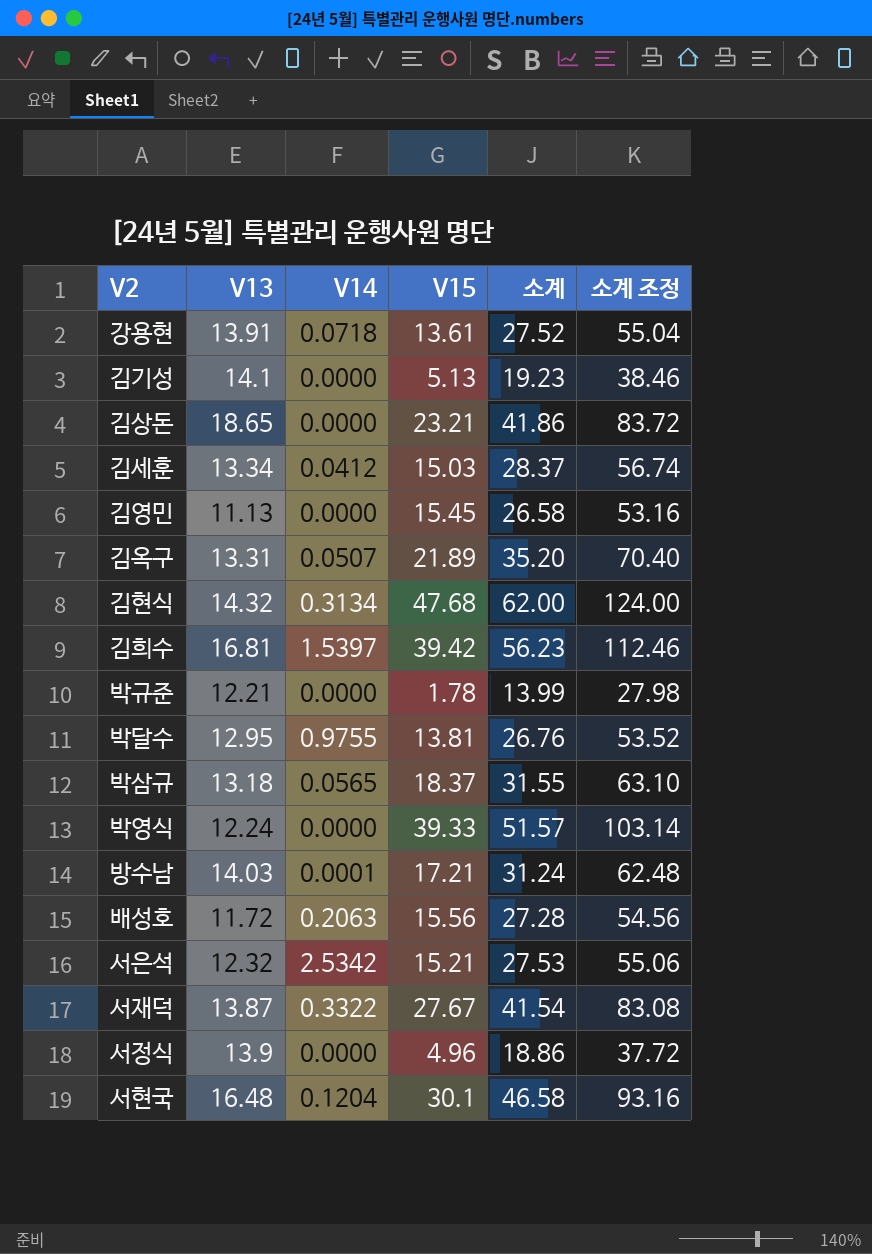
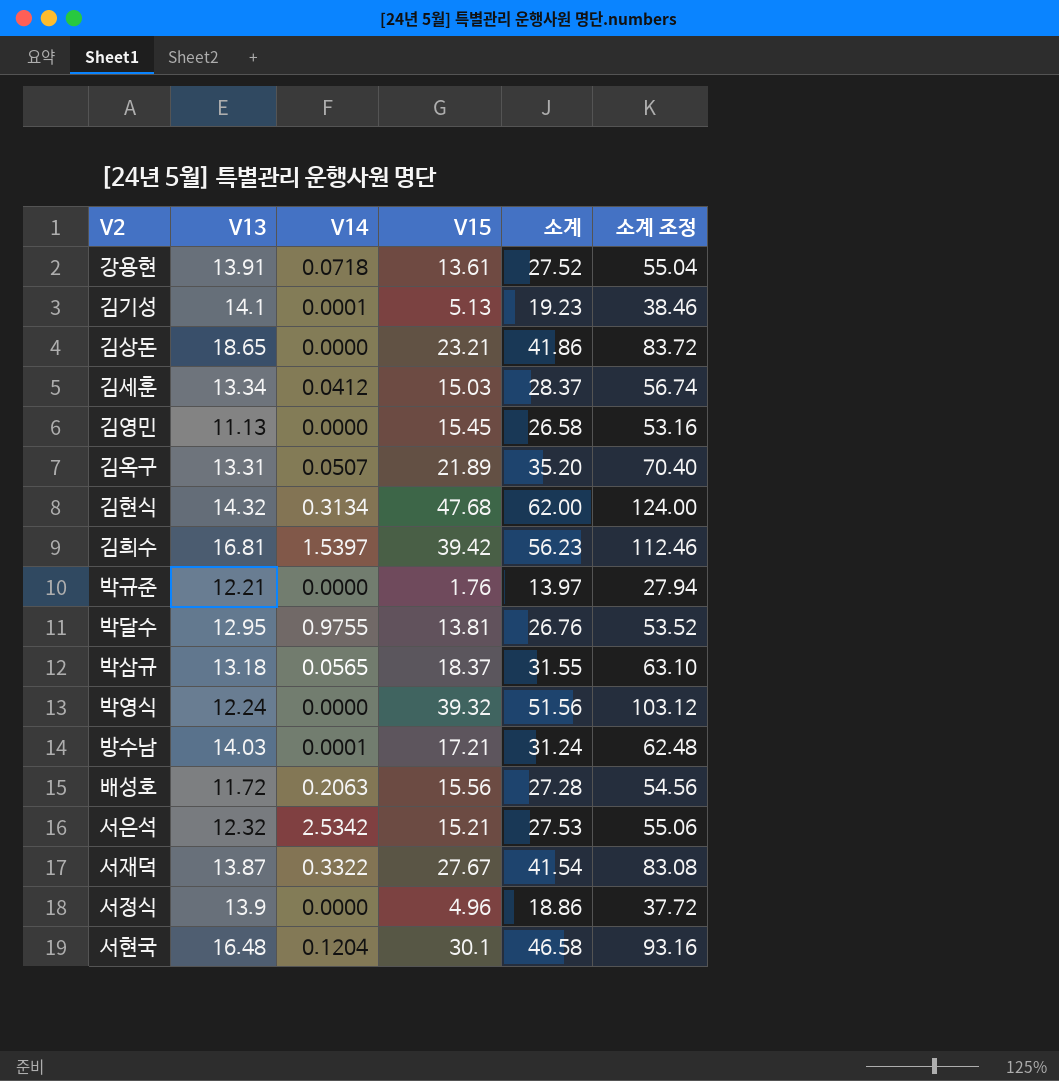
김기성 | V14: 0.0000 -> 0.0001
박규준 | V15: 1.78 -> 1.76
박규준 | 소계: 13.99 -> 13.97
박규준 | 소계 조정: 27.98 -> 27.94
박영식 | V15: 39.33 -> 39.32
박영식 | 소계: 51.57 -> 51.56
박영식 | 소계 조정: 103.14 -> 103.12

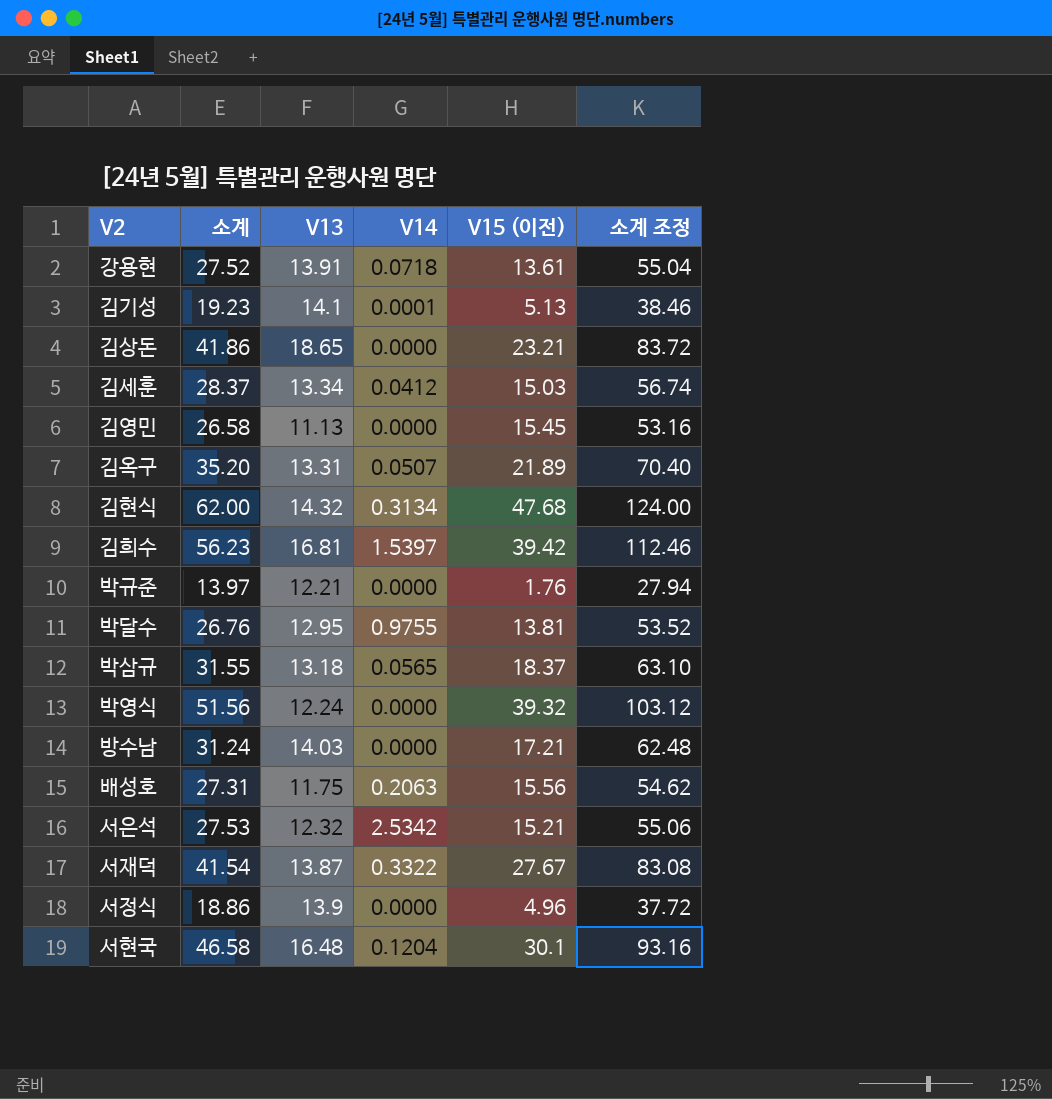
column 소계 | position: 5 -> 2
column name: V15 -> V15 (이전)
방수남 | V14: 0.0001 -> 0.0000
배성호 | 소계: 27.28 -> 27.31
배성호 | V13: 11.72 -> 11.75
배성호 | 소계 조정: 54.56 -> 54.62

